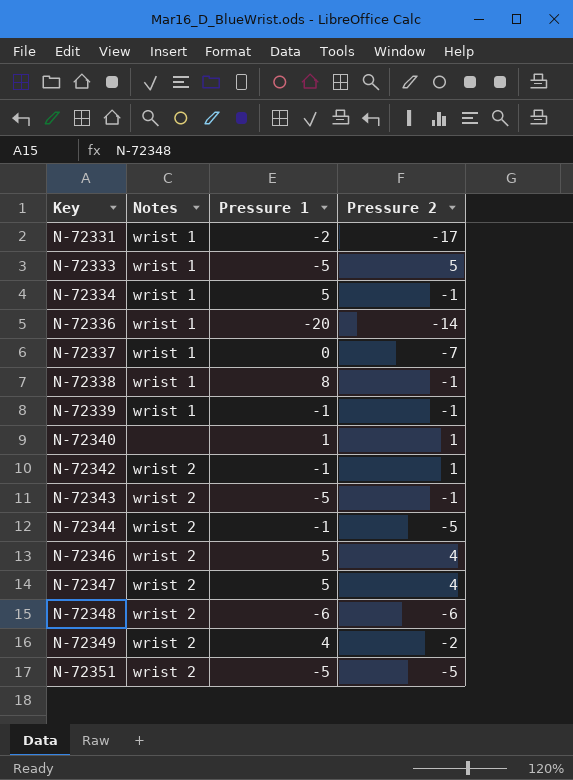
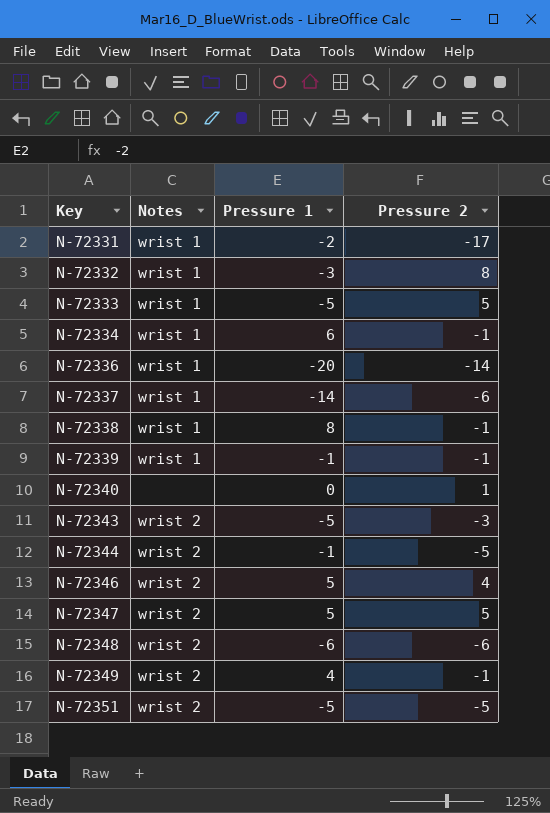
row N-72342: wrist 2 | -1 | 1 -> none
row N-72332: none -> wrist 1 | -3 | 8
N-72334 | Pressure 1: 5 -> 6
N-72337 | Pressure 1: 0 -> -14
N-72337 | Pressure 2: -7 -> -6
N-72340 | Pressure 1: 1 -> 0
N-72343 | Pressure 2: -1 -> -3
N-72347 | Pressure 2: 4 -> 5
N-72349 | Pressure 2: -2 -> -1

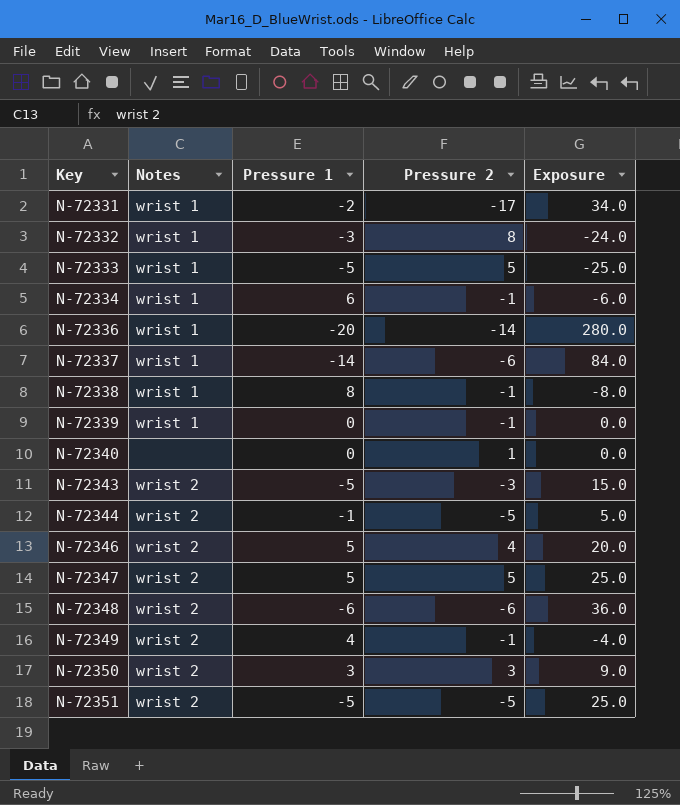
column Exposure | formula: none -> [Pressure 1] * [Pressure 2]
N-72339 | Pressure 1: -1 -> 0
row N-72350: none -> wrist 2 | 3 | 3 | 9.0

